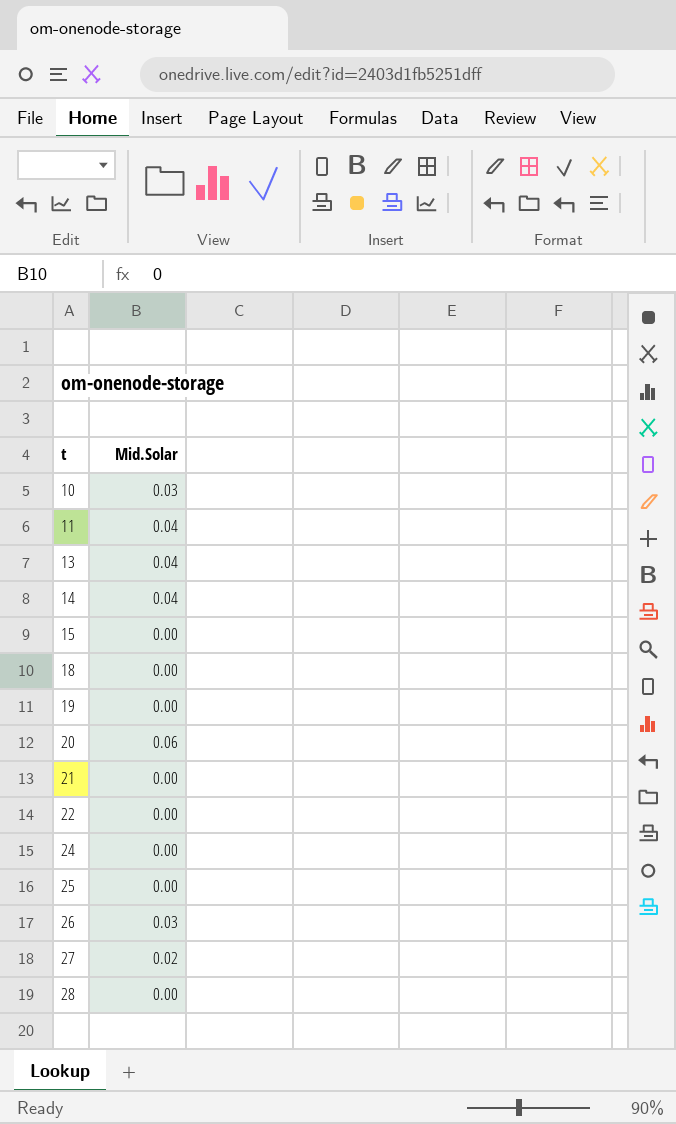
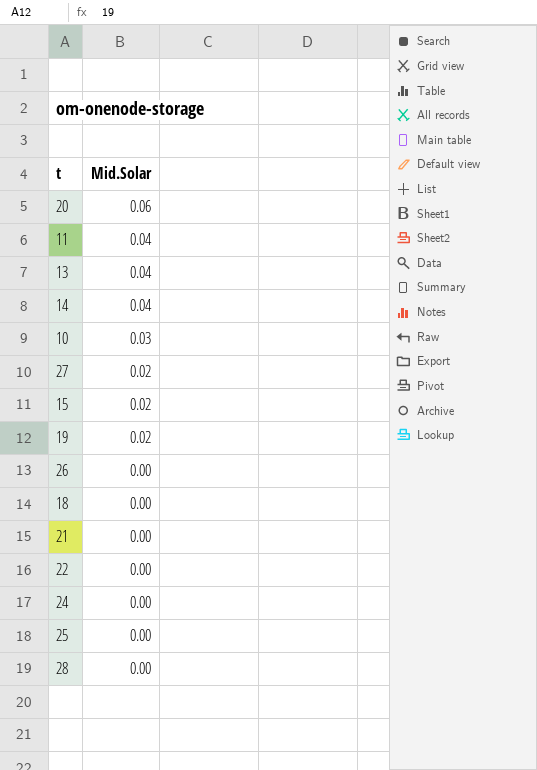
row order: t ascending -> Mid.Solar descending
15 | Mid.Solar: 0.00 -> 0.02
19 | Mid.Solar: 0.00 -> 0.02
26 | Mid.Solar: 0.03 -> 0.00

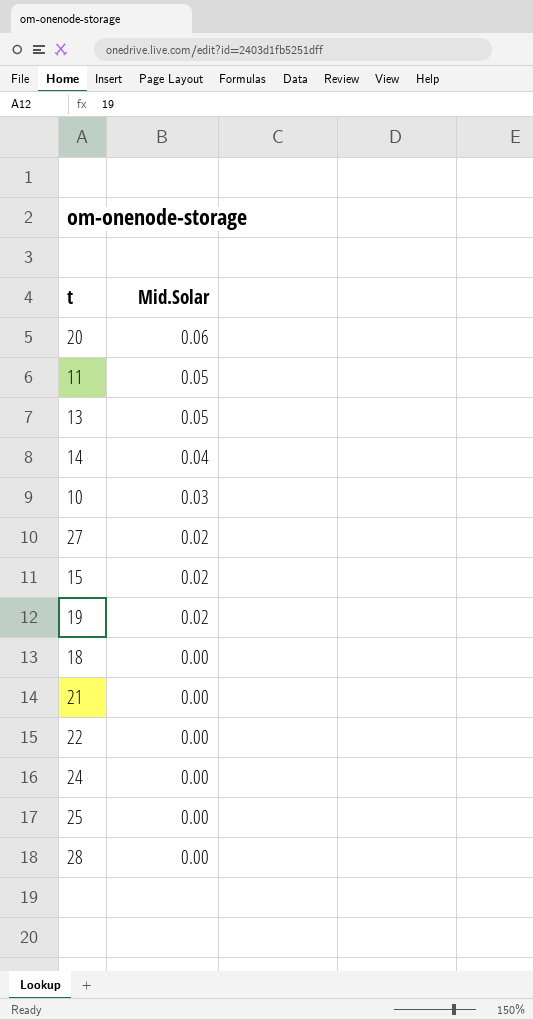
row 26: 0.00 -> none
11 | Mid.Solar: 0.04 -> 0.05
13 | Mid.Solar: 0.04 -> 0.05

